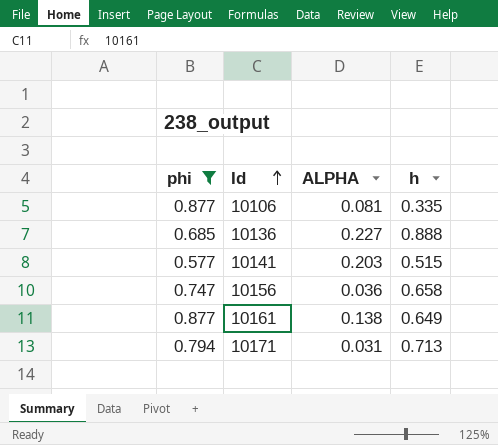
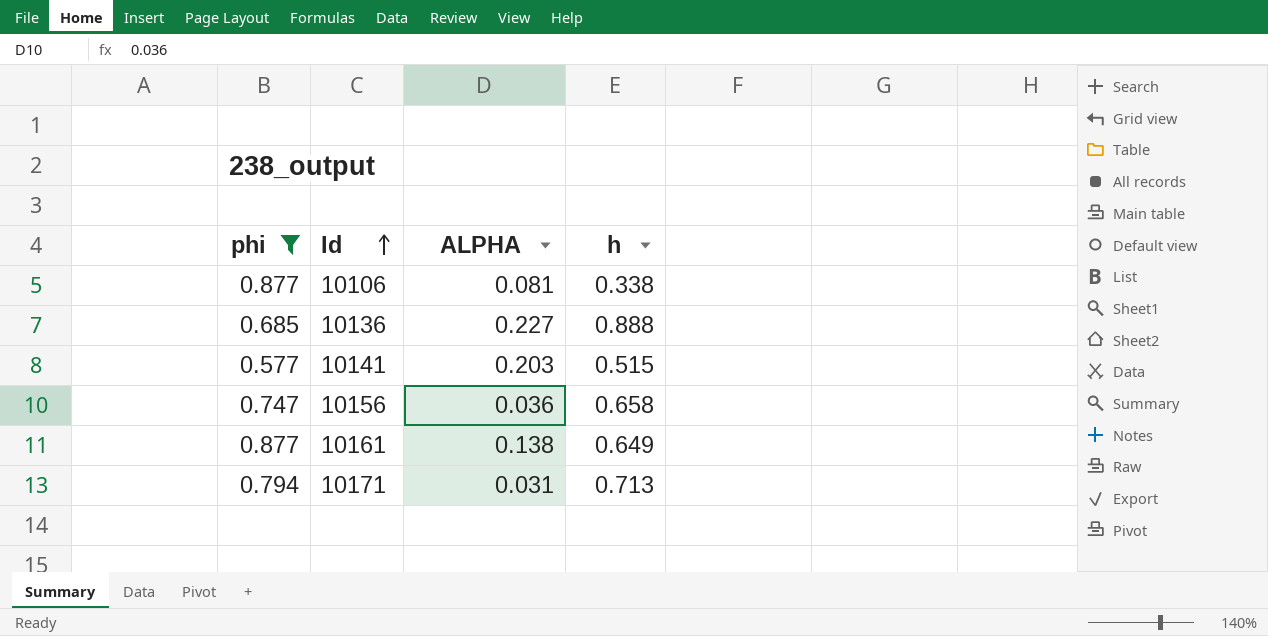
10106 | h: 0.335 -> 0.338

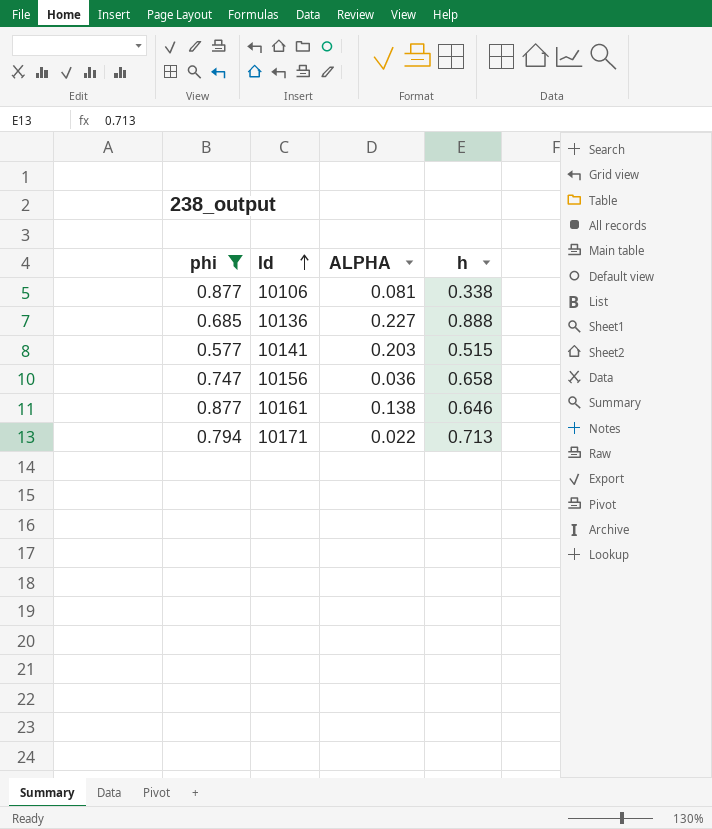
10161 | h: 0.649 -> 0.646
10171 | ALPHA: 0.031 -> 0.022

